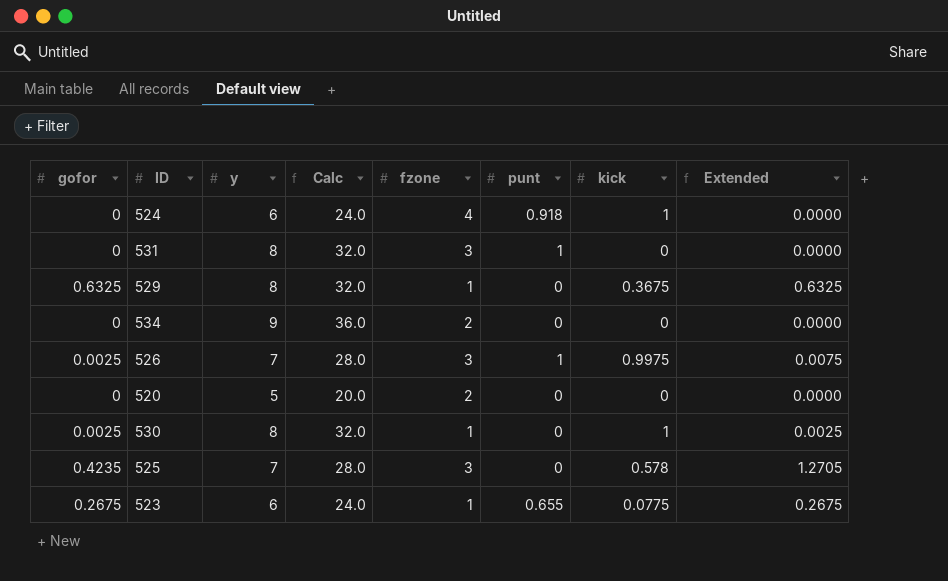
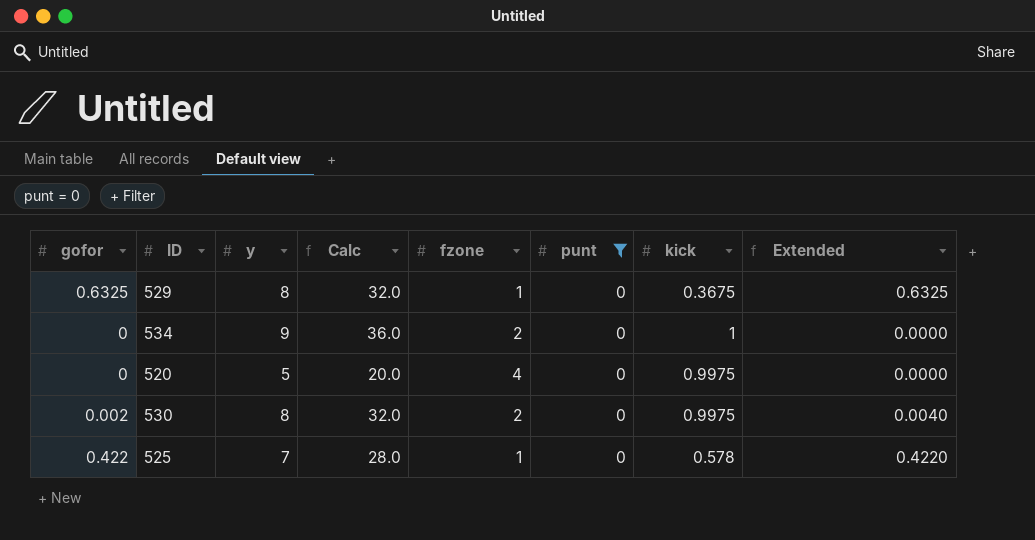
filter: none -> punt = 0
534 | kick: 0 -> 1
520 | fzone: 2 -> 4
520 | kick: 0 -> 0.9975
530 | gofor: 0.0025 -> 0.002
530 | fzone: 1 -> 2
530 | kick: 1 -> 0.9975
530 | Extended: 0.0025 -> 0.0040
525 | gofor: 0.4235 -> 0.422
525 | fzone: 3 -> 1
525 | Extended: 1.2705 -> 0.4220

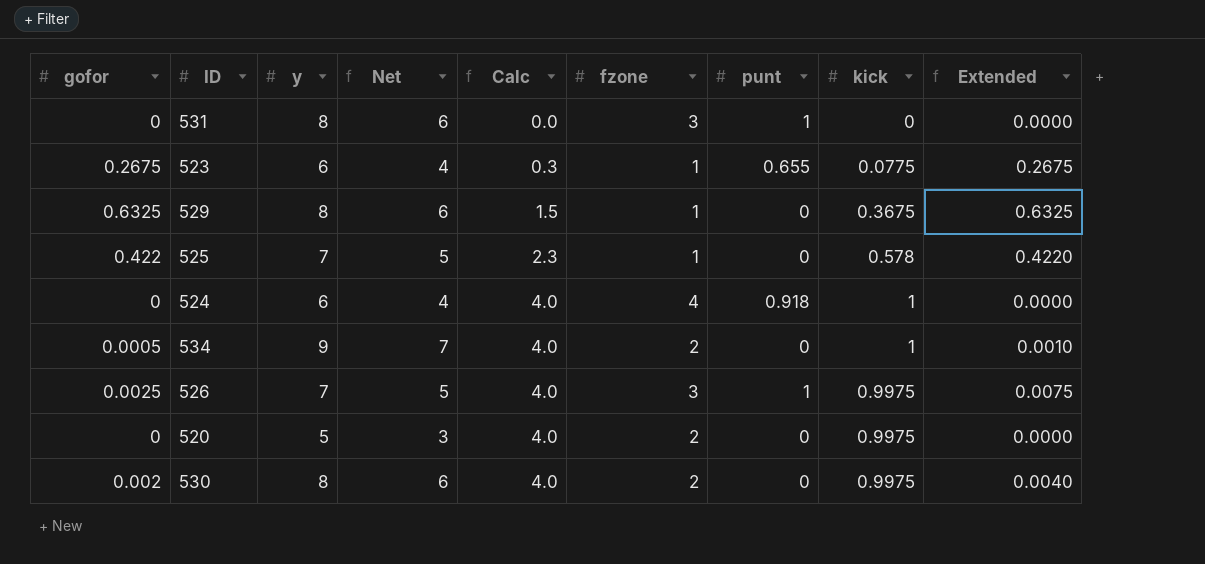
filter: punt = 0 -> none
row order: none -> Calc ascending
column Net | formula: none -> [y] - 2
column Calc | formula: [y] * 4 -> [kick] * 4
534 | gofor: 0 -> 0.0005
534 | Extended: 0.0000 -> 0.0010
520 | fzone: 4 -> 2

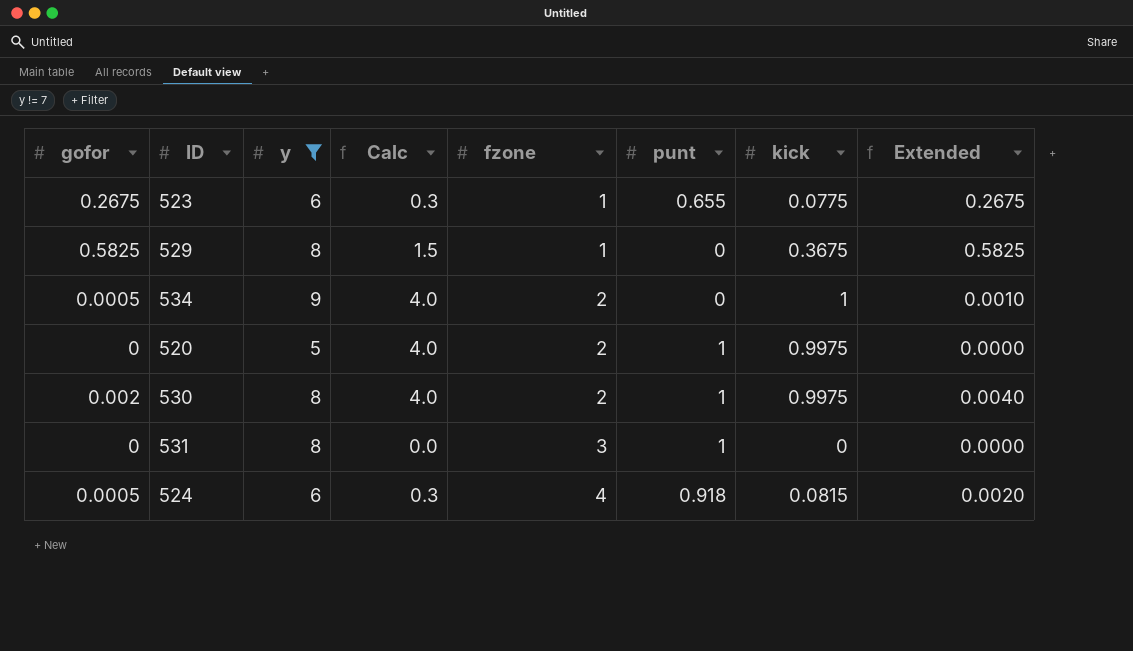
filter: none -> y != 7
row order: Calc ascending -> fzone ascending
column Net | formula: [y] - 2 -> none
529 | gofor: 0.6325 -> 0.5825
529 | Extended: 0.6325 -> 0.5825
520 | punt: 0 -> 1
530 | punt: 0 -> 1
524 | gofor: 0 -> 0.0005
524 | Calc: 4.0 -> 0.3
524 | kick: 1 -> 0.0815
524 | Extended: 0.0000 -> 0.0020

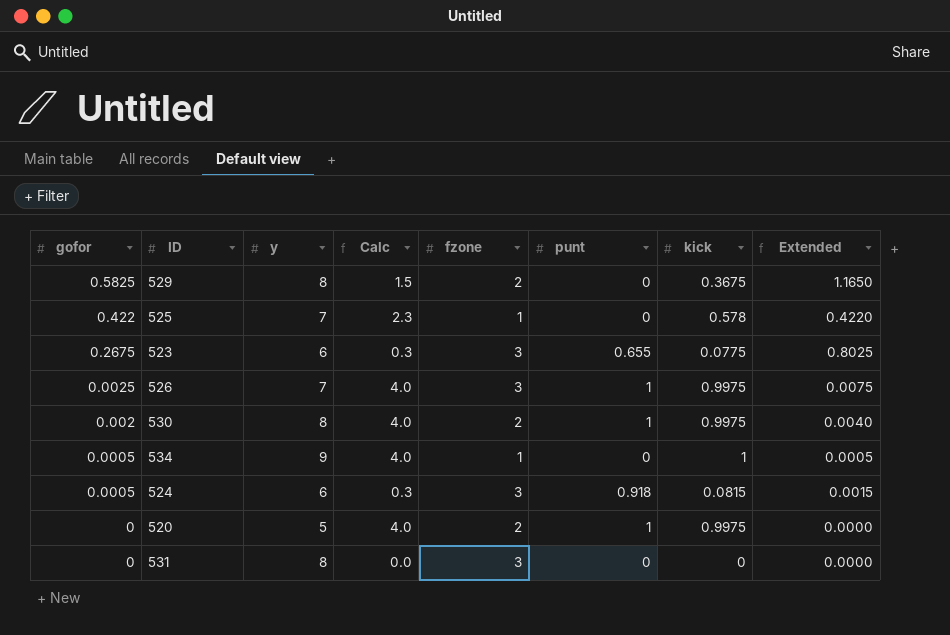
filter: y != 7 -> none
row order: fzone ascending -> gofor descending
529 | fzone: 1 -> 2
529 | Extended: 0.5825 -> 1.1650
523 | fzone: 1 -> 3
523 | Extended: 0.2675 -> 0.8025
534 | fzone: 2 -> 1
534 | Extended: 0.0010 -> 0.0005
524 | fzone: 4 -> 3
524 | Extended: 0.0020 -> 0.0015
531 | punt: 1 -> 0

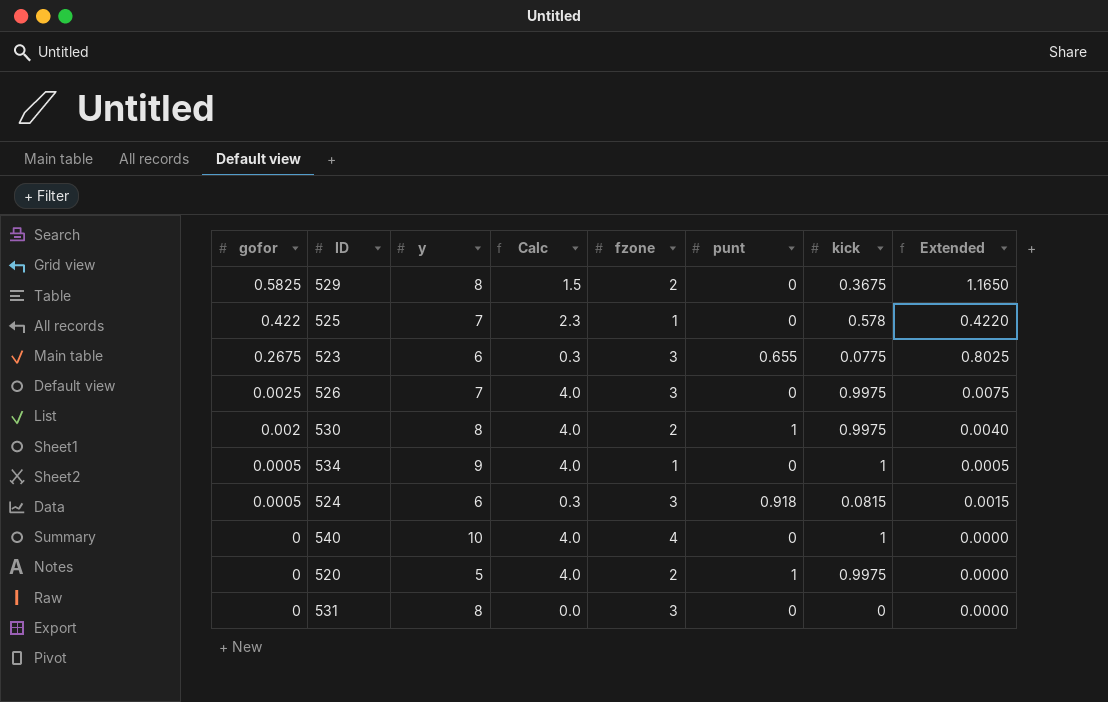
526 | punt: 1 -> 0
row 540: none -> 0 | 10 | 4.0 | 4 | 0 | 1 | 0.0000

